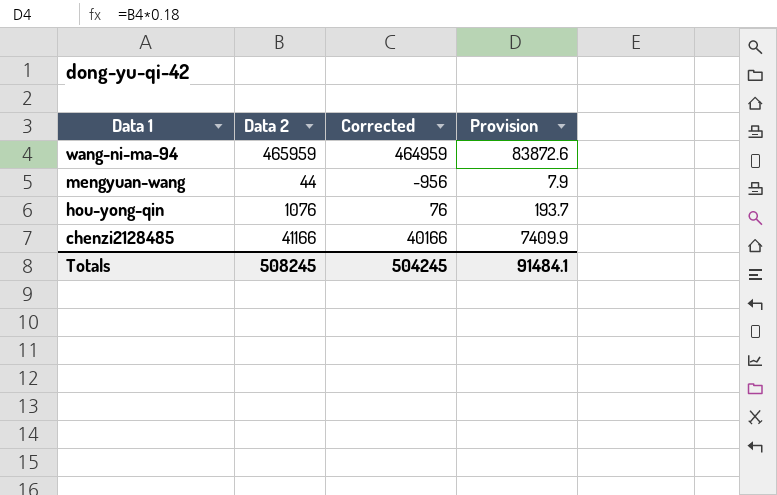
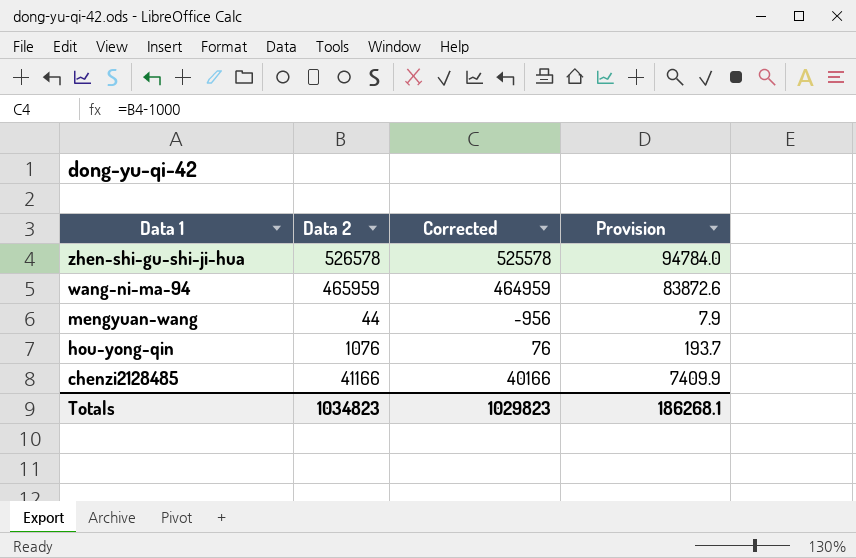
row zhen-shi-gu-shi-ji-hua: none -> 526578 | 525578 | 94784.0
Totals | Data 2: 508245 -> 1034823
Totals | Corrected: 504245 -> 1029823
Totals | Provision: 91484.1 -> 186268.1

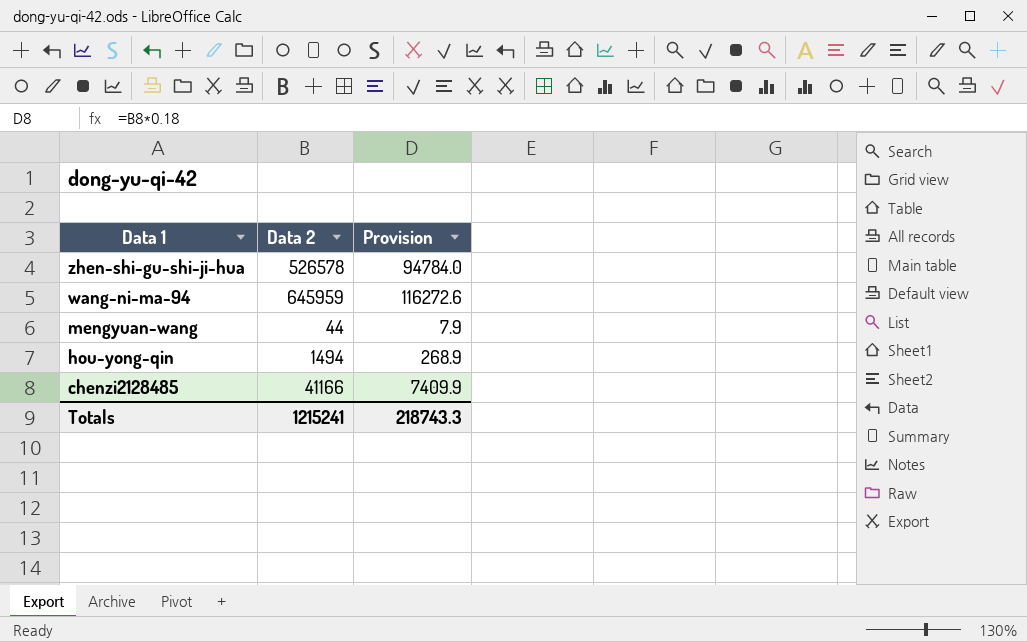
column Corrected | formula: [Data 2] - 1000 -> none
wang-ni-ma-94 | Data 2: 465959 -> 645959
wang-ni-ma-94 | Provision: 83872.6 -> 116272.6
hou-yong-qin | Data 2: 1076 -> 1494
hou-yong-qin | Provision: 193.7 -> 268.9
Totals | Data 2: 1034823 -> 1215241
Totals | Provision: 186268.1 -> 218743.3

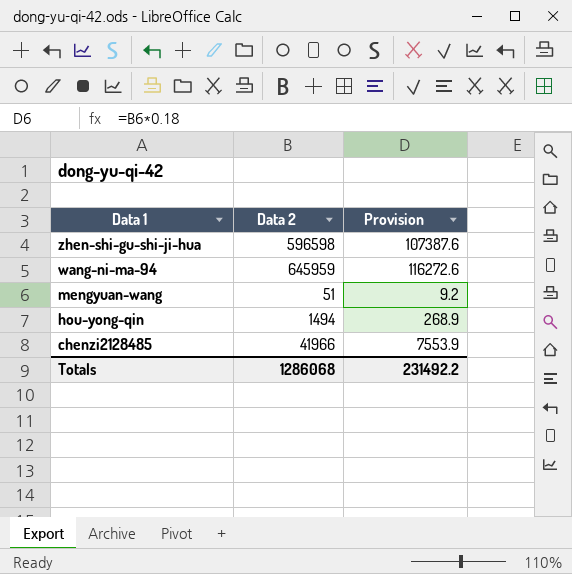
zhen-shi-gu-shi-ji-hua | Data 2: 526578 -> 596598
zhen-shi-gu-shi-ji-hua | Provision: 94784.0 -> 107387.6
mengyuan-wang | Data 2: 44 -> 51
mengyuan-wang | Provision: 7.9 -> 9.2
chenzi2128485 | Data 2: 41166 -> 41966
chenzi2128485 | Provision: 7409.9 -> 7553.9
Totals | Data 2: 1215241 -> 1286068
Totals | Provision: 218743.3 -> 231492.2

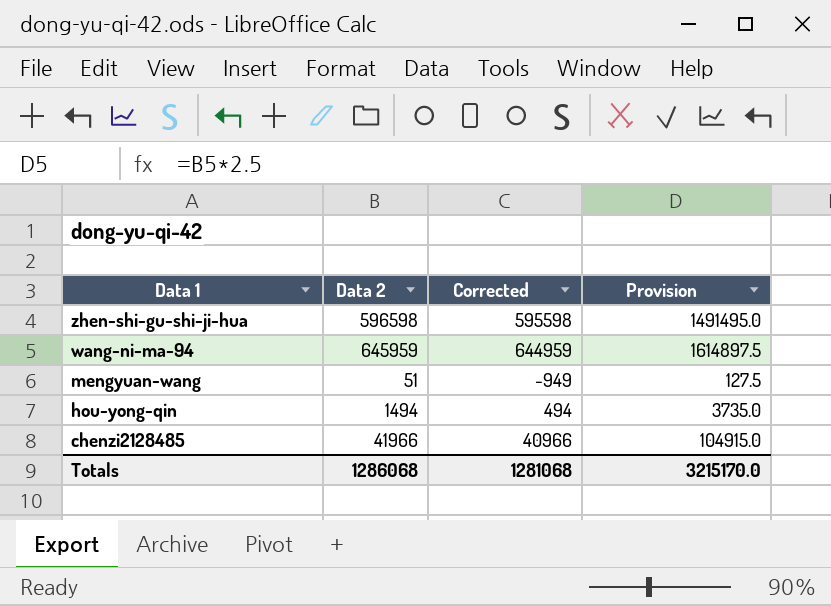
column Corrected | formula: none -> [Data 2] - 1000
column Provision | formula: [Data 2] * 0.18 -> [Data 2] * 2.5
Totals | Provision: 231492.2 -> 3215170.0

